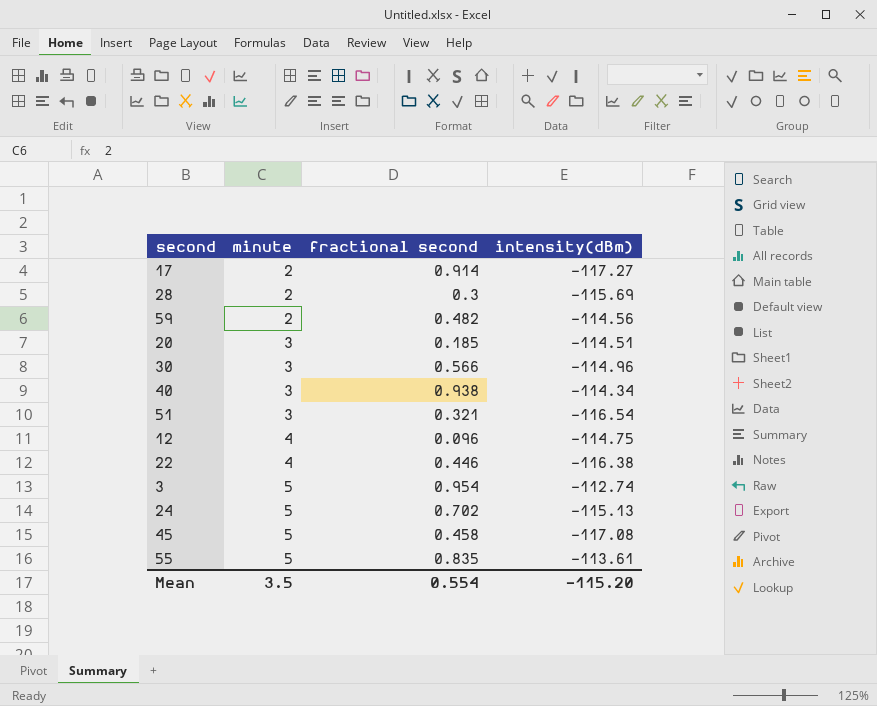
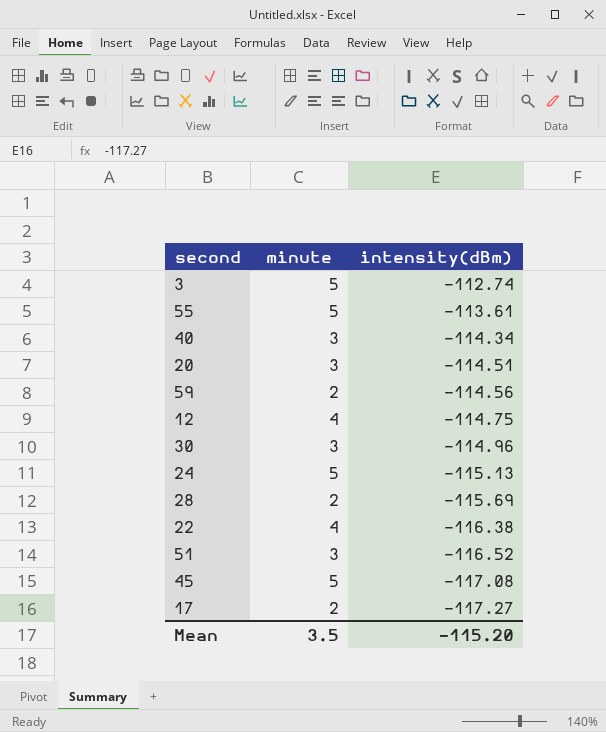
row order: minute ascending -> intensity(dBm) descending
column fractional second | position: 3 -> none
51 | intensity(dBm): -116.54 -> -116.52

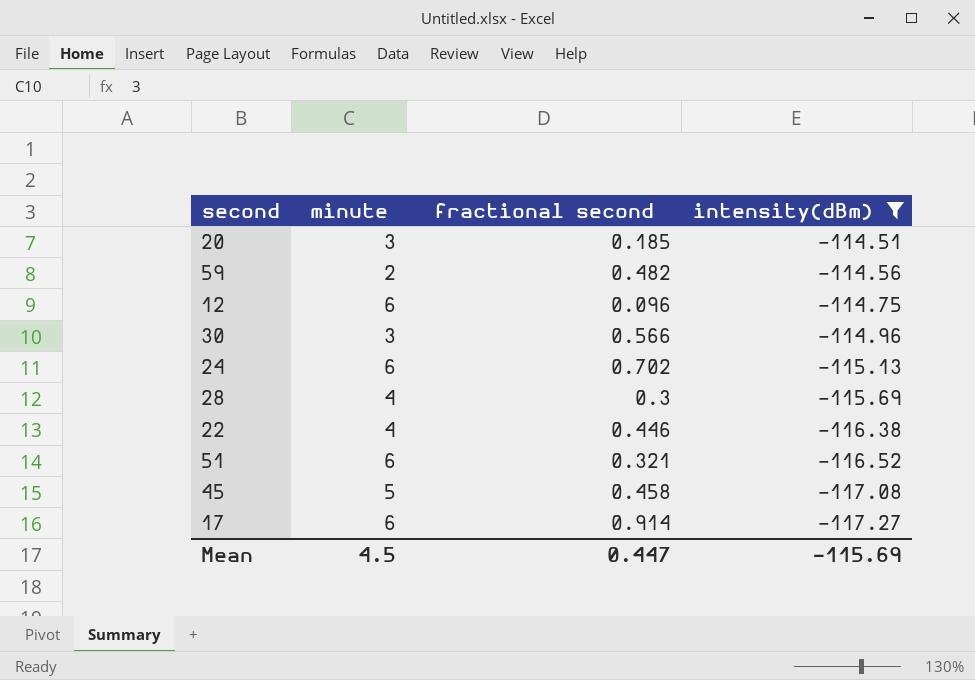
filter: none -> intensity(dBm) <= -114.51
column fractional second | position: none -> 3
12 | minute: 4 -> 6
24 | minute: 5 -> 6
28 | minute: 2 -> 4
51 | minute: 3 -> 6
17 | minute: 2 -> 6
Mean | minute: 3.5 -> 4.5
Mean | intensity(dBm): -115.20 -> -115.69

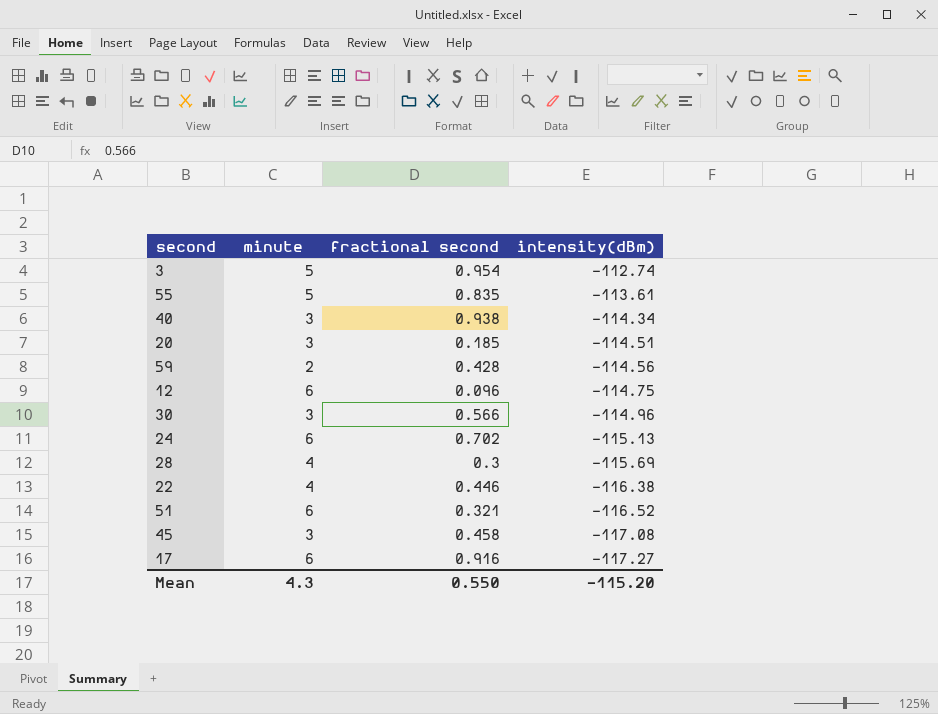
filter: intensity(dBm) <= -114.51 -> none
59 | fractional second: 0.482 -> 0.428
45 | minute: 5 -> 3
17 | fractional second: 0.914 -> 0.916
Mean | minute: 4.5 -> 4.3
Mean | fractional second: 0.447 -> 0.550
Mean | intensity(dBm): -115.69 -> -115.20

